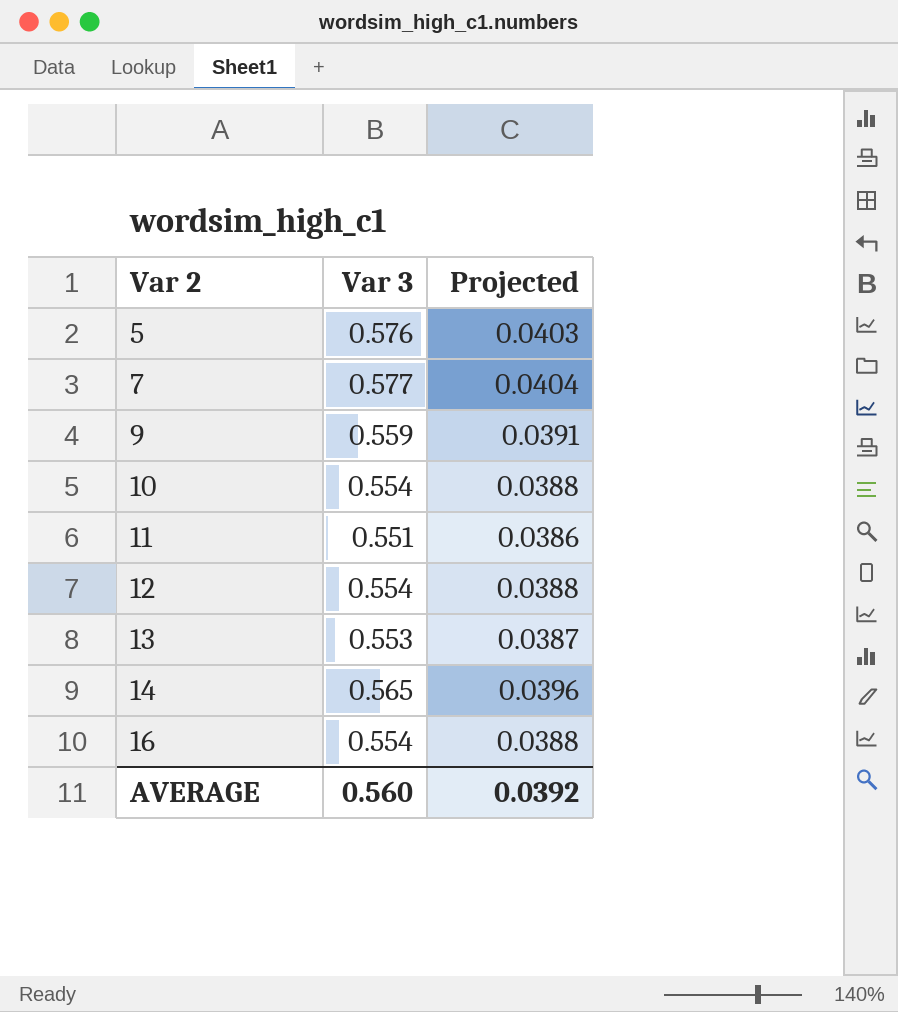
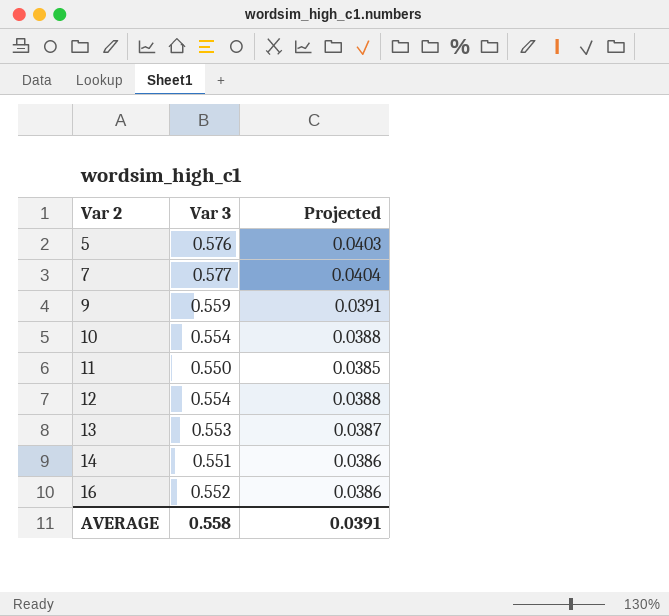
11 | Var 3: 0.551 -> 0.550
11 | Projected: 0.0386 -> 0.0385
14 | Var 3: 0.565 -> 0.551
14 | Projected: 0.0396 -> 0.0386
16 | Var 3: 0.554 -> 0.552
16 | Projected: 0.0388 -> 0.0386
AVERAGE | Var 3: 0.560 -> 0.558
AVERAGE | Projected: 0.0392 -> 0.0391

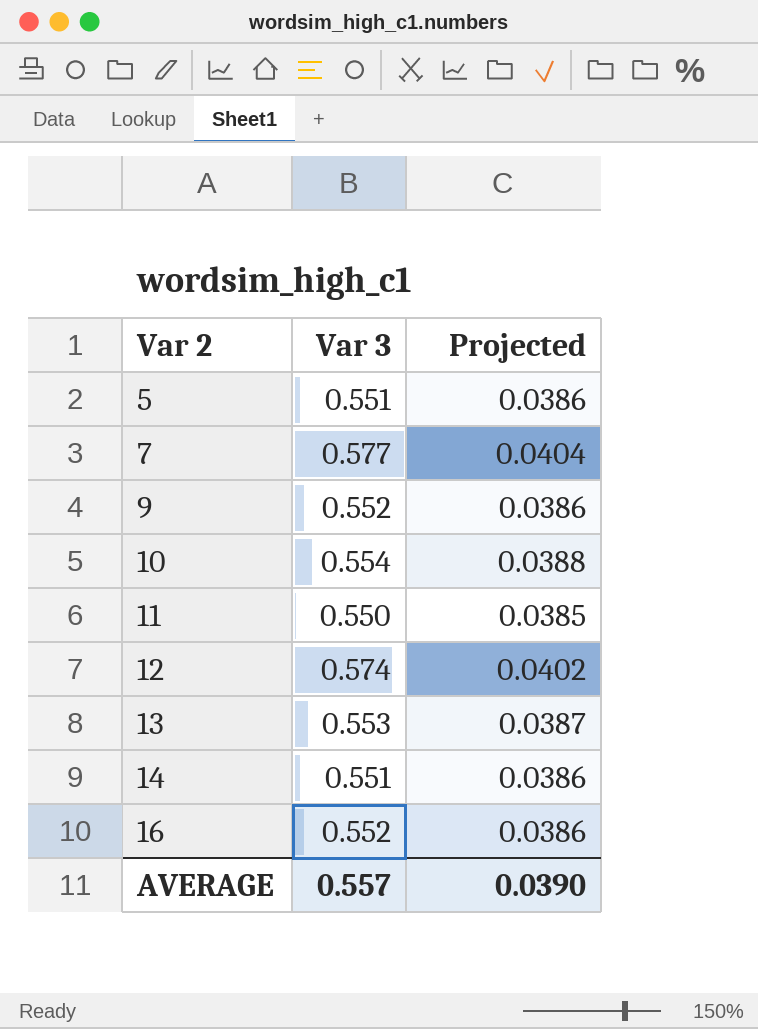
5 | Var 3: 0.576 -> 0.551
5 | Projected: 0.0403 -> 0.0386
9 | Var 3: 0.559 -> 0.552
9 | Projected: 0.0391 -> 0.0386
12 | Var 3: 0.554 -> 0.574
12 | Projected: 0.0388 -> 0.0402
AVERAGE | Var 3: 0.558 -> 0.557
AVERAGE | Projected: 0.0391 -> 0.0390

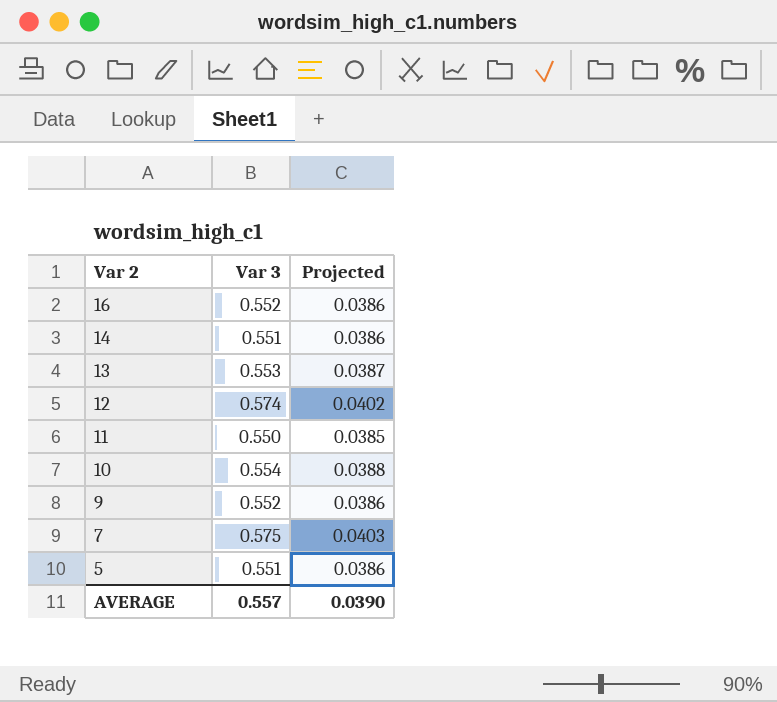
row order: Var 2 ascending -> Var 2 descending
7 | Var 3: 0.577 -> 0.575
7 | Projected: 0.0404 -> 0.0403

